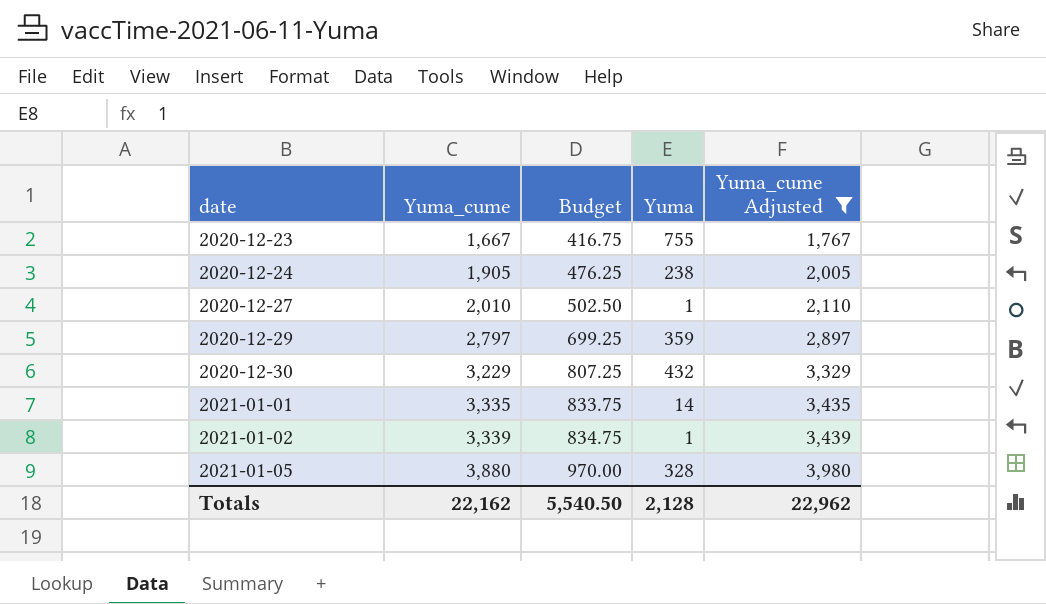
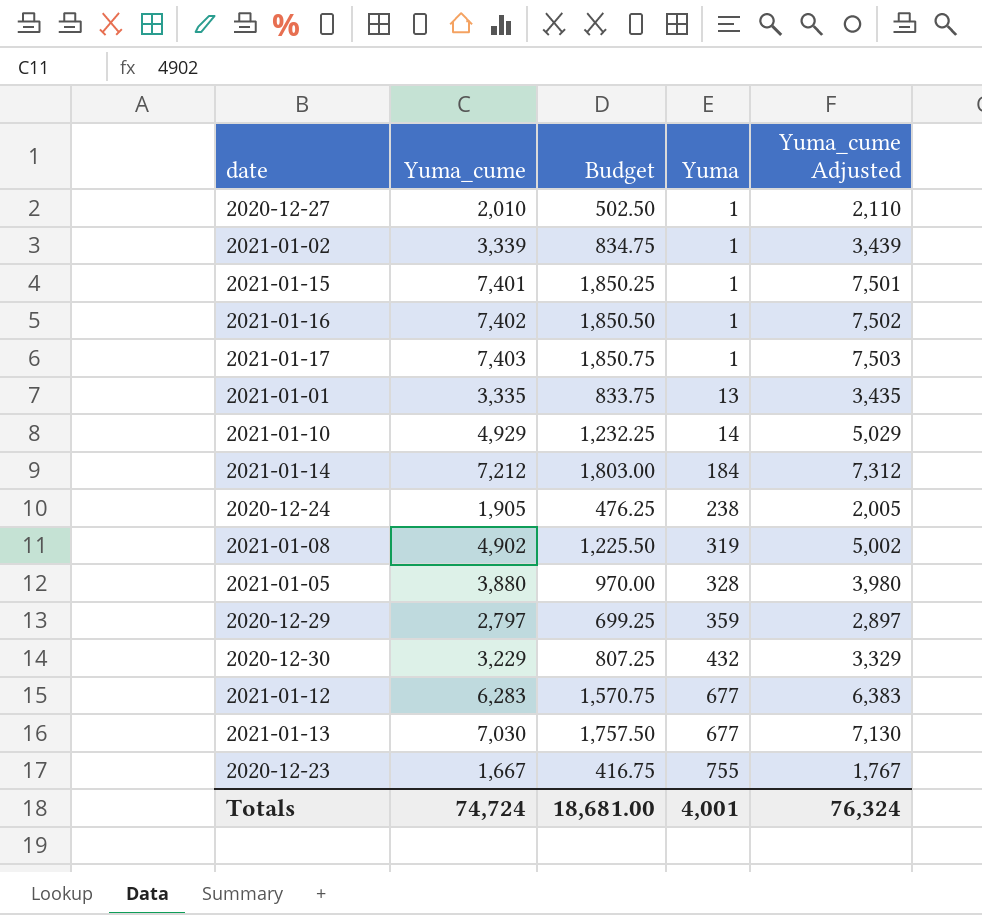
filter: Yuma_cume Adjusted <= 3,980 -> none
row order: date ascending -> Yuma ascending
2021-01-01 | Yuma: 14 -> 13
Totals | Yuma_cume: 22,162 -> 74,724
Totals | Budget: 5,540.50 -> 18,681.00
Totals | Yuma: 2,128 -> 4,001
Totals | Yuma_cume Adjusted: 22,962 -> 76,324

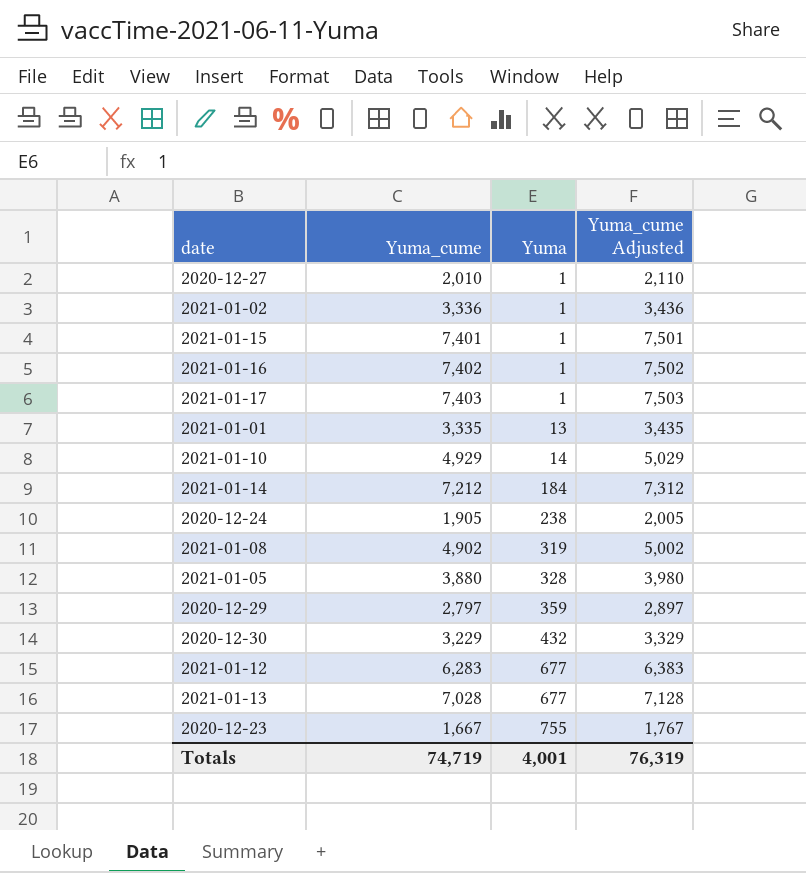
column Budget | formula: [Yuma_cume] * 0.25 -> none
2021-01-02 | Yuma_cume: 3,339 -> 3,336
2021-01-02 | Yuma_cume Adjusted: 3,439 -> 3,436
2021-01-13 | Yuma_cume: 7,030 -> 7,028
2021-01-13 | Yuma_cume Adjusted: 7,130 -> 7,128
Totals | Yuma_cume: 74,724 -> 74,719
Totals | Yuma_cume Adjusted: 76,324 -> 76,319

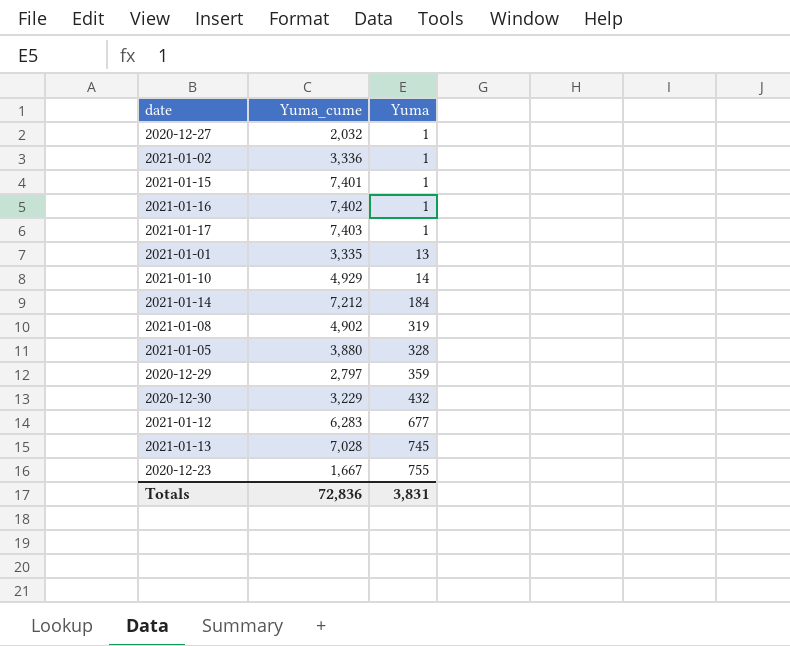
column Yuma_cume Adjusted | formula: [Yuma_cume] + 100 -> none
row 2020-12-24: 1,905 | 238 | 2,005 -> none
2020-12-27 | Yuma_cume: 2,010 -> 2,032
2021-01-13 | Yuma: 677 -> 745
Totals | Yuma_cume: 74,719 -> 72,836
Totals | Yuma: 4,001 -> 3,831

